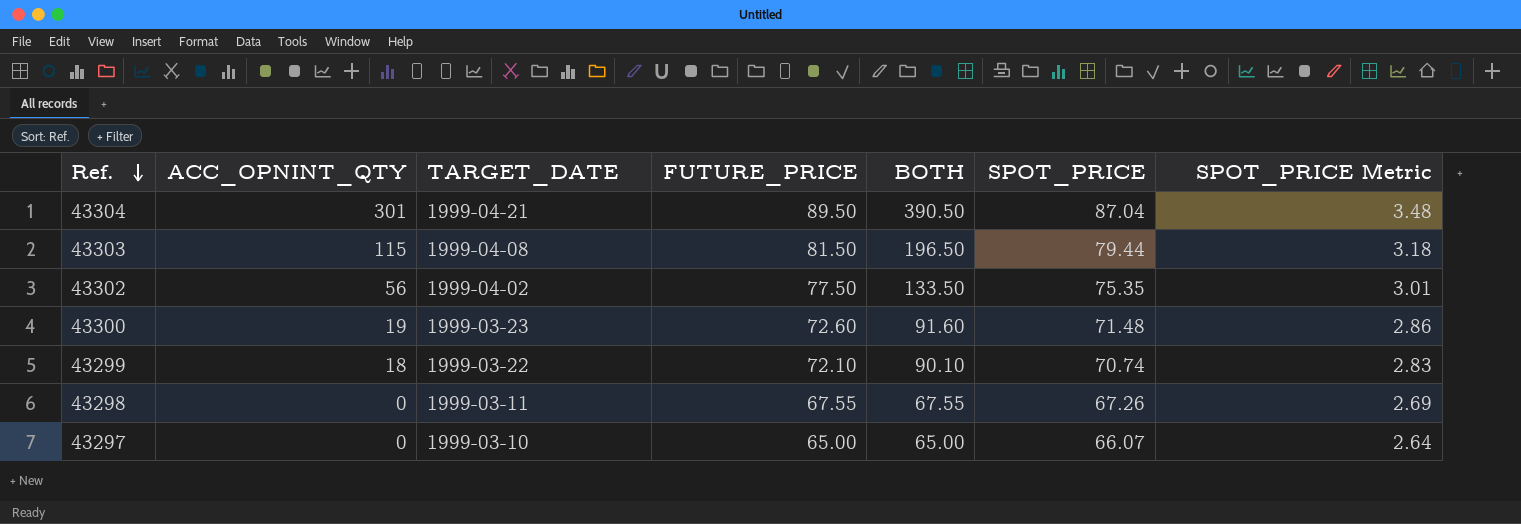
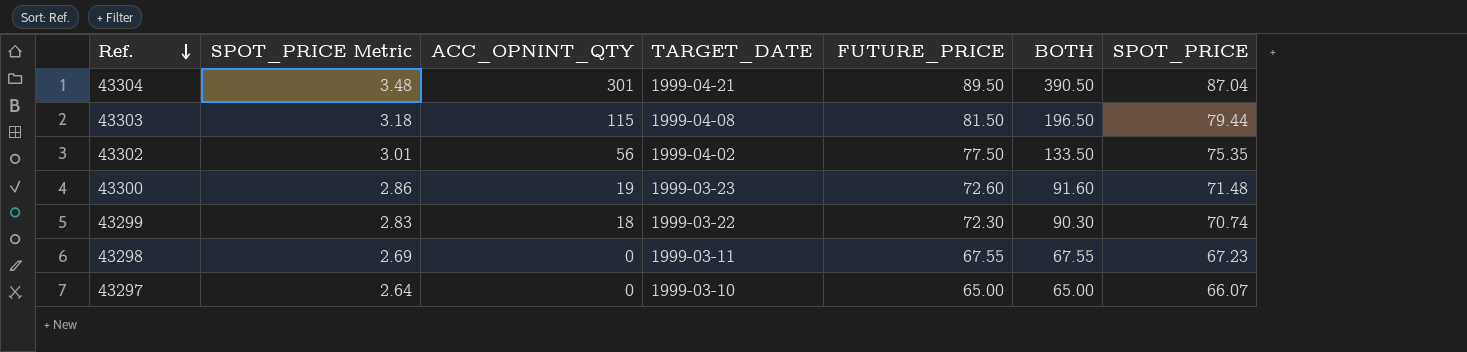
column SPOT_PRICE Metric | position: 7 -> 2
43299 | FUTURE_PRICE: 72.10 -> 72.30
43299 | BOTH: 90.10 -> 90.30
43298 | SPOT_PRICE: 67.26 -> 67.23

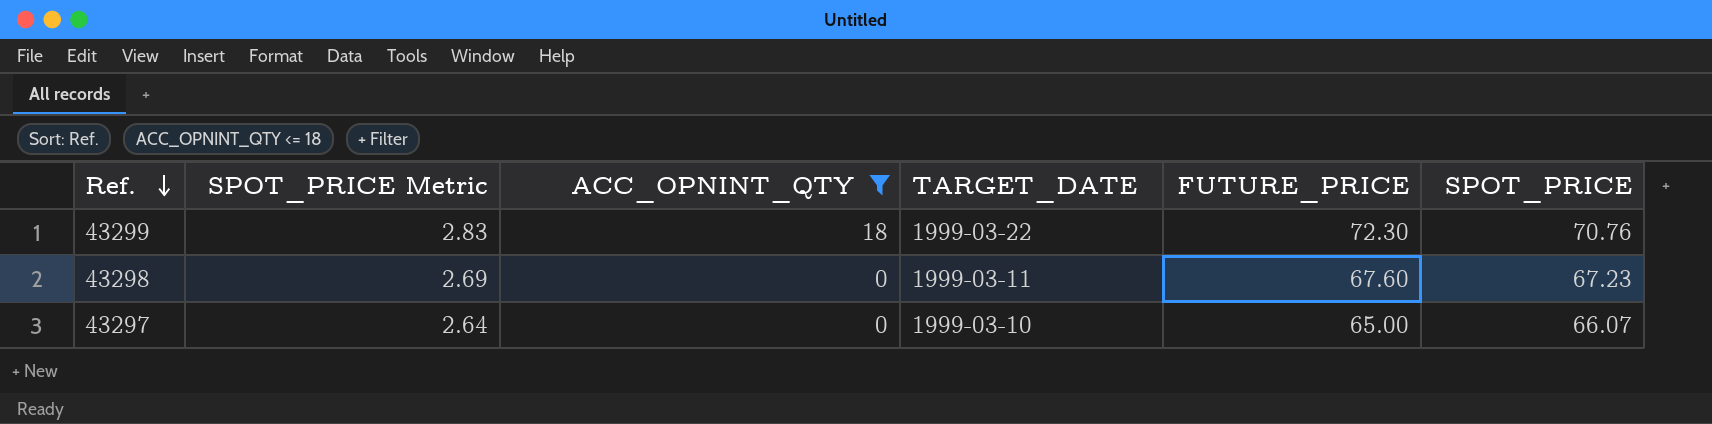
filter: none -> ACC_OPNINT_QTY <= 18
column BOTH | formula: [ACC_OPNINT_QTY] + [FUTURE_PRICE] -> none
43299 | SPOT_PRICE: 70.74 -> 70.76
43298 | FUTURE_PRICE: 67.55 -> 67.60

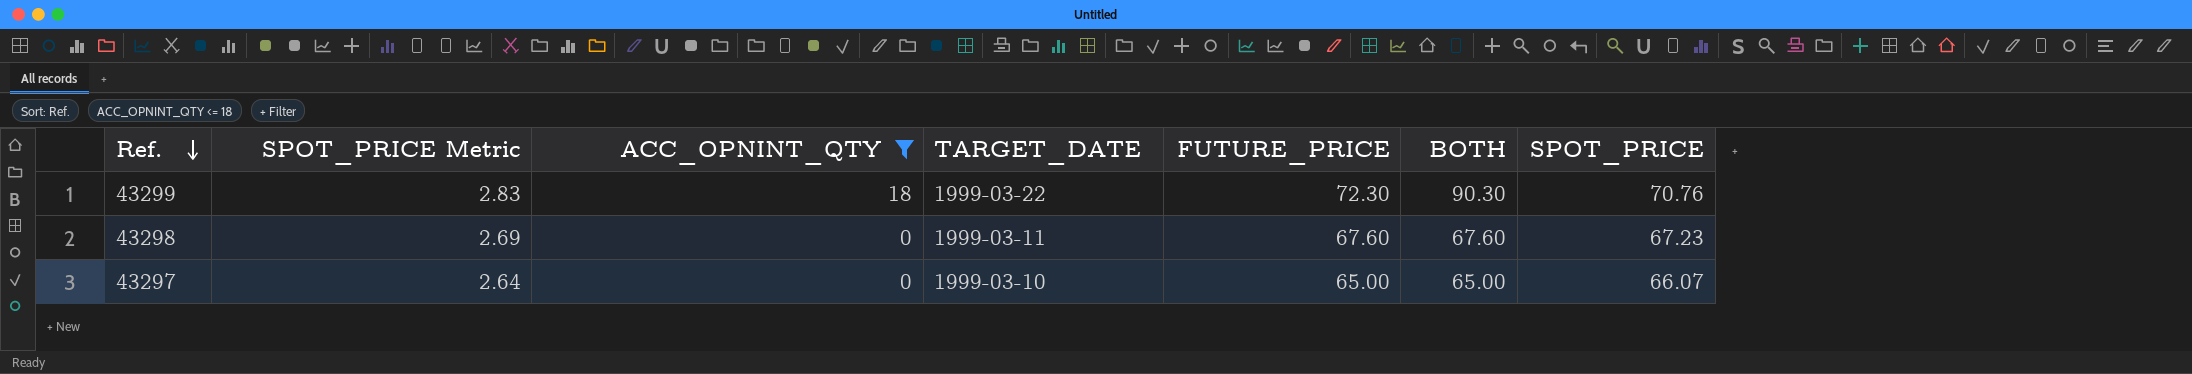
column BOTH | formula: none -> [ACC_OPNINT_QTY] + [FUTURE_PRICE]

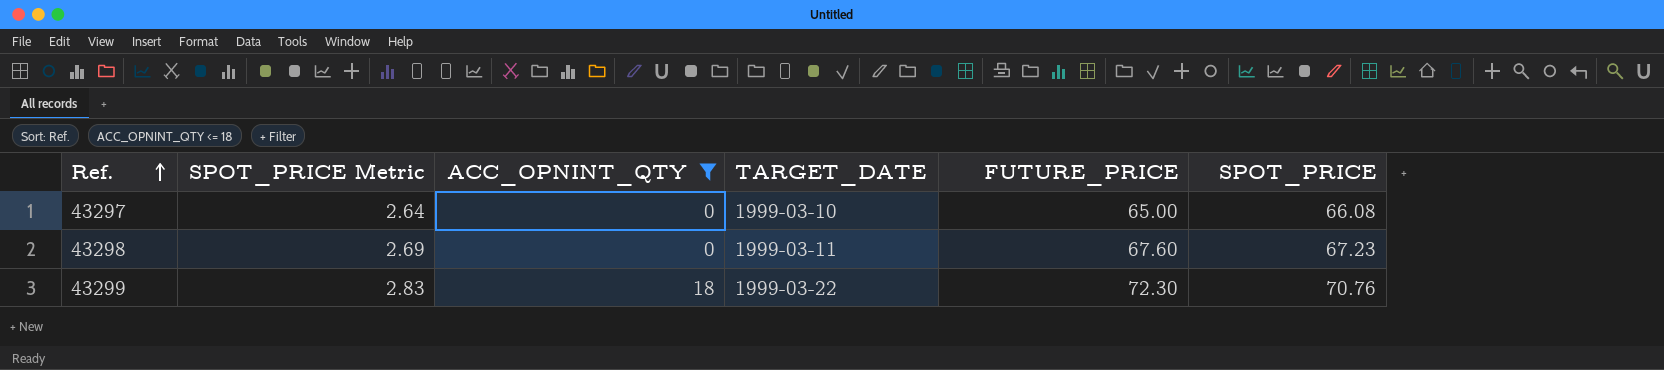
row order: Ref. descending -> Ref. ascending
column BOTH | formula: [ACC_OPNINT_QTY] + [FUTURE_PRICE] -> none
43297 | SPOT_PRICE: 66.07 -> 66.08

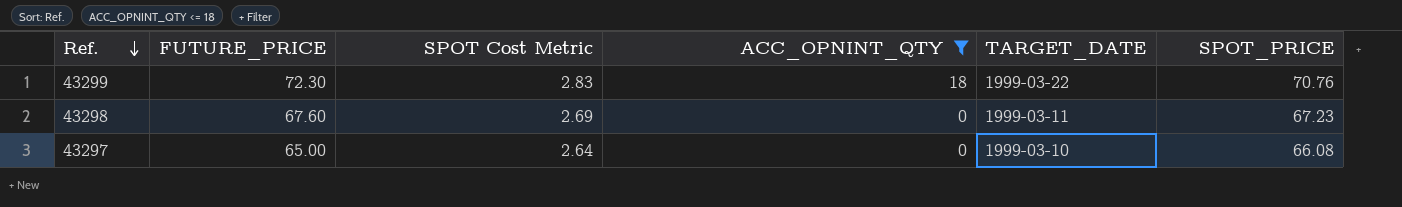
row order: Ref. ascending -> Ref. descending
column FUTURE_PRICE | position: 5 -> 2
column name: SPOT_PRICE Metric -> SPOT Cost Metric

